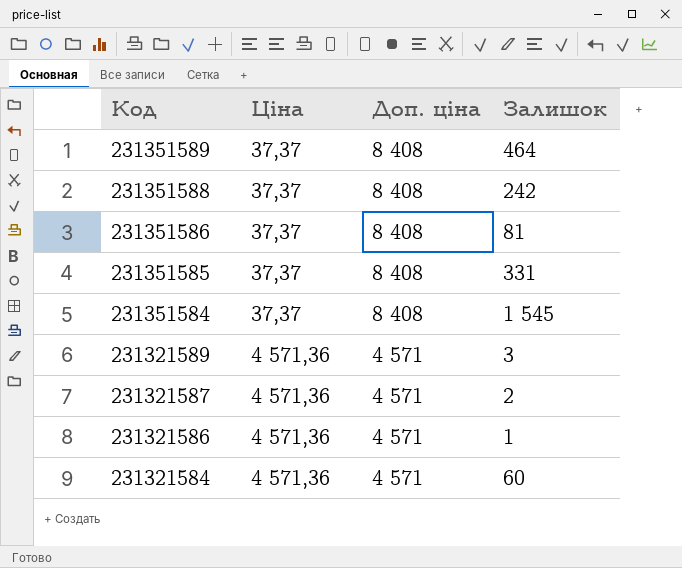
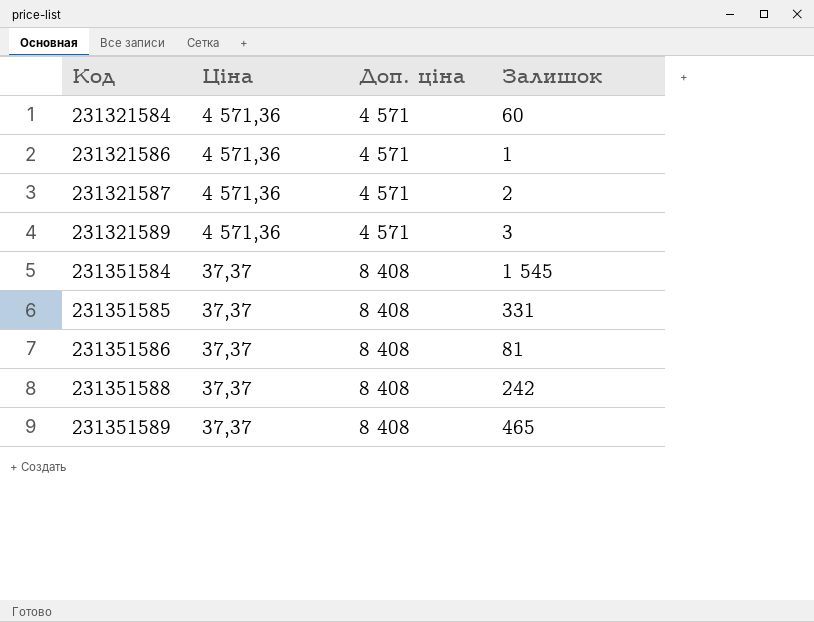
row order: Код descending -> Код ascending
231351589 | Залишок: 464 -> 465

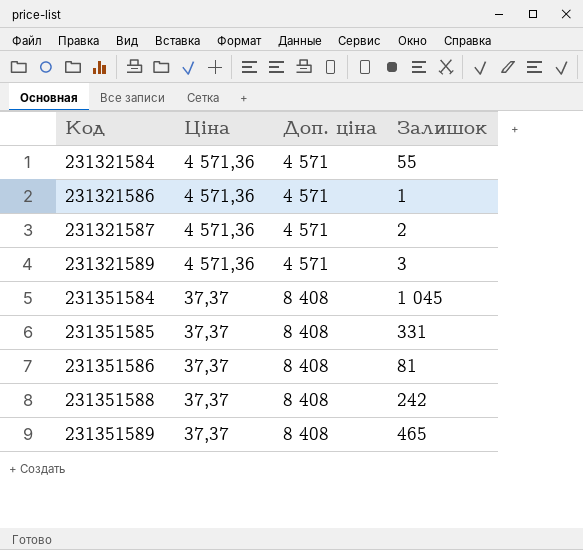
231321584 | Залишок: 60 -> 55
231351584 | Залишок: 1 545 -> 1 045

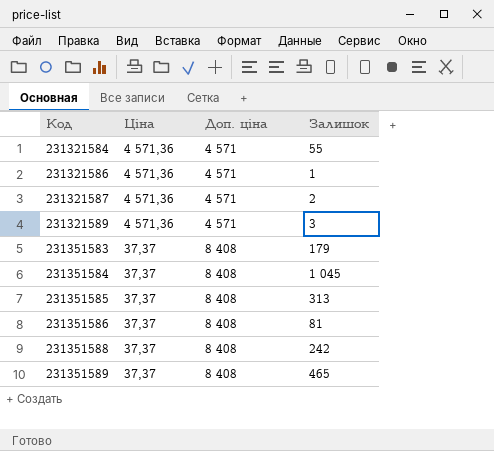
row 231351583: none -> 37,37 | 8 408 | 179
231351585 | Залишок: 331 -> 313

